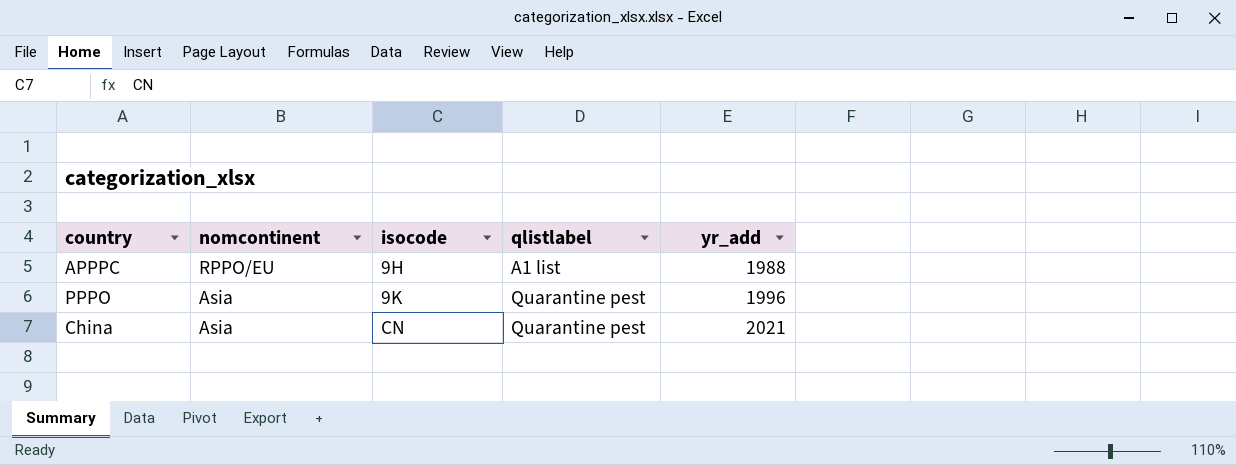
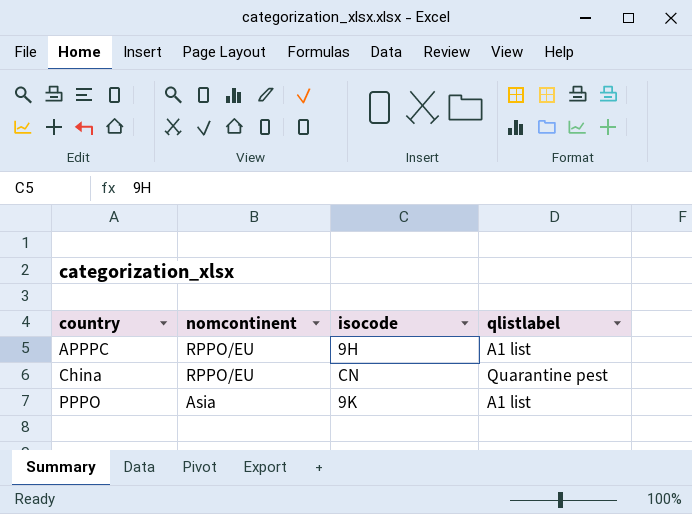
row order: nomcontinent descending -> country ascending
column yr_add | position: 5 -> none
China | nomcontinent: Asia -> RPPO/EU
PPPO | qlistlabel: Quarantine pest -> A1 list

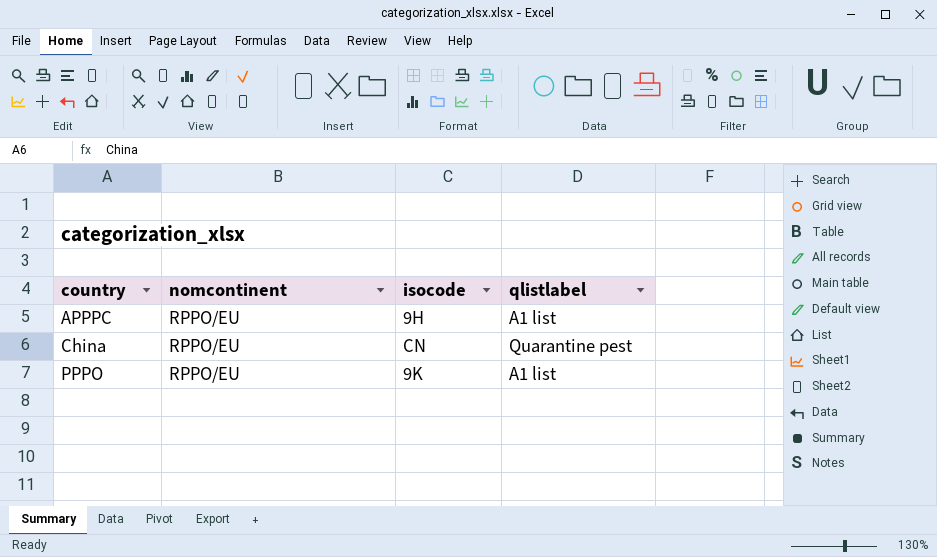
PPPO | nomcontinent: Asia -> RPPO/EU

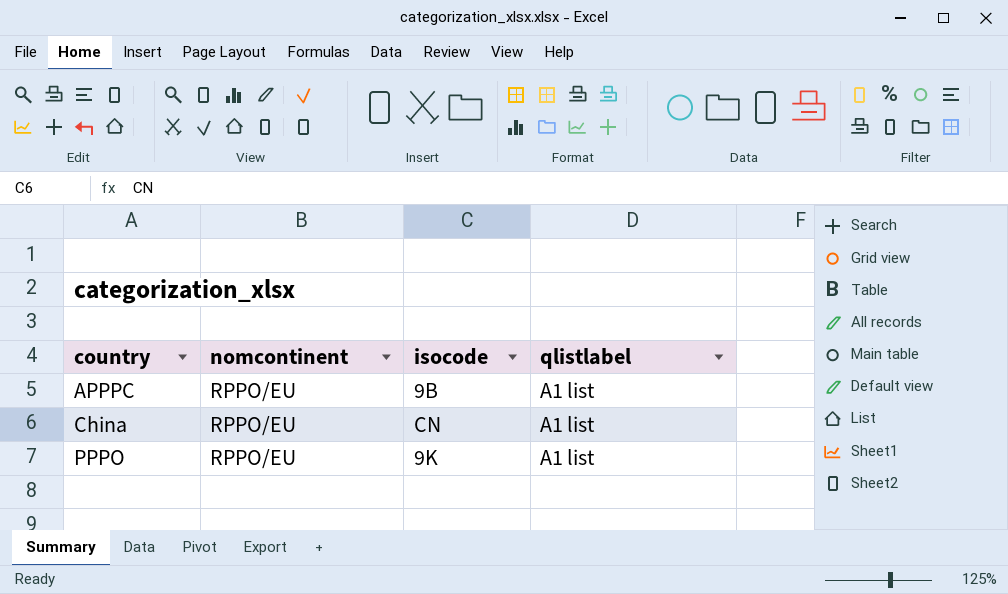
APPPC | isocode: 9H -> 9B
China | qlistlabel: Quarantine pest -> A1 list

